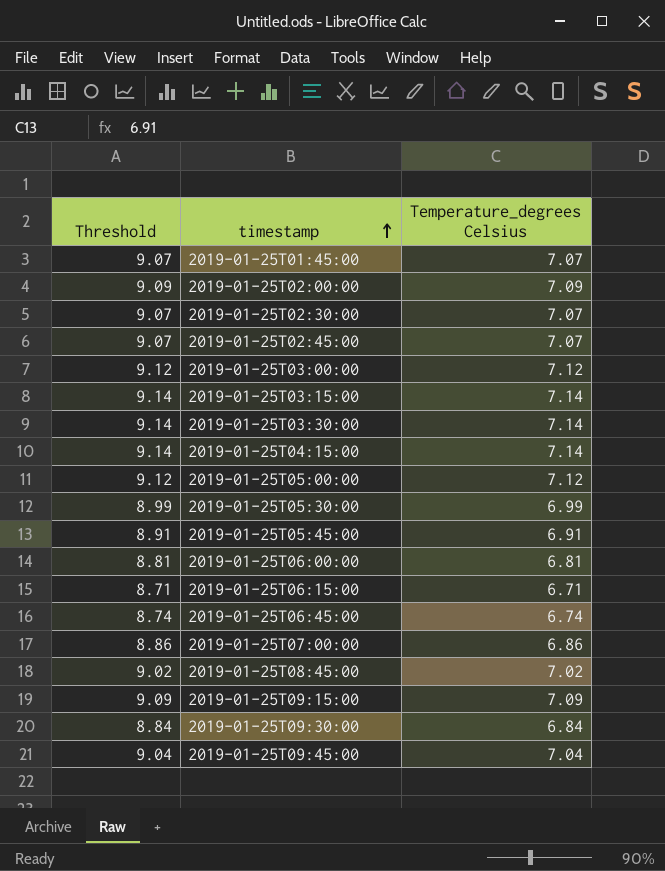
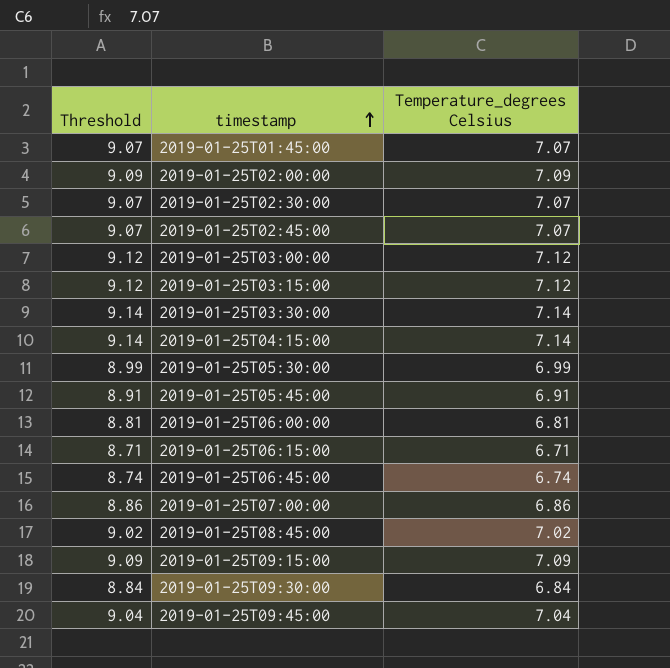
row 2019-01-25T05:00:00: 9.12 | 7.12 -> none
2019-01-25T03:15:00 | Threshold: 9.14 -> 9.12
2019-01-25T03:15:00 | Temperature_degrees Celsius: 7.14 -> 7.12

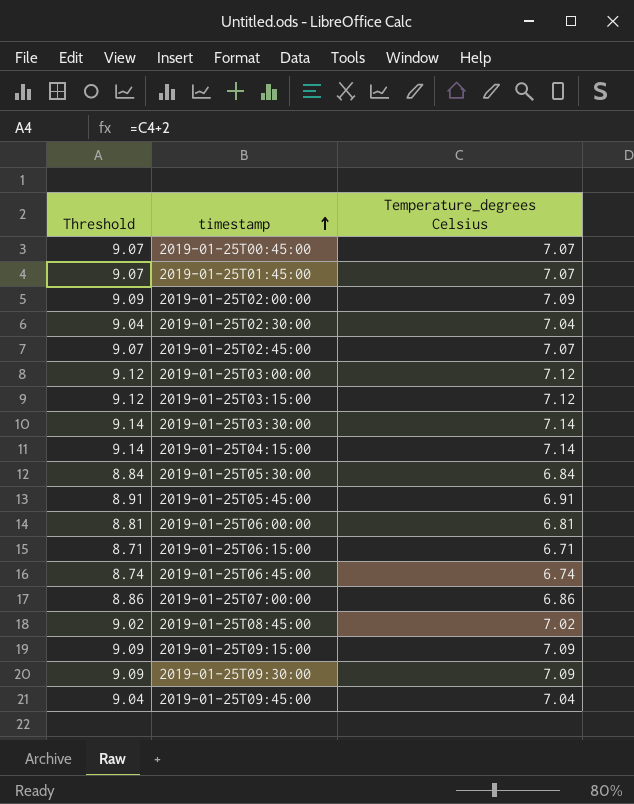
row 2019-01-25T00:45:00: none -> 9.07 | 7.07
2019-01-25T02:30:00 | Threshold: 9.07 -> 9.04
2019-01-25T02:30:00 | Temperature_degrees Celsius: 7.07 -> 7.04
2019-01-25T05:30:00 | Threshold: 8.99 -> 8.84
2019-01-25T05:30:00 | Temperature_degrees Celsius: 6.99 -> 6.84
2019-01-25T09:30:00 | Threshold: 8.84 -> 9.09
2019-01-25T09:30:00 | Temperature_degrees Celsius: 6.84 -> 7.09

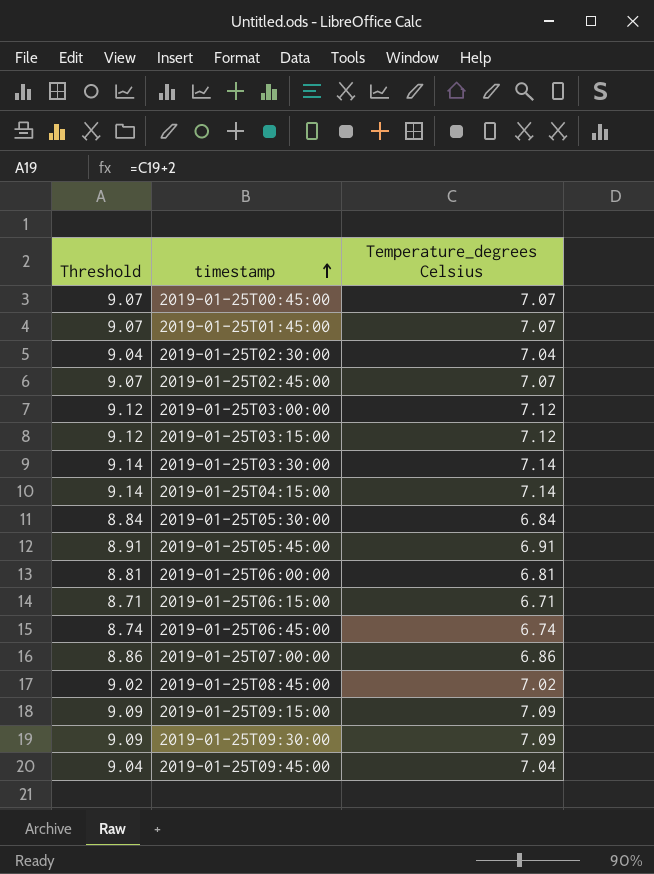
row 2019-01-25T02:00:00: 9.09 | 7.09 -> none

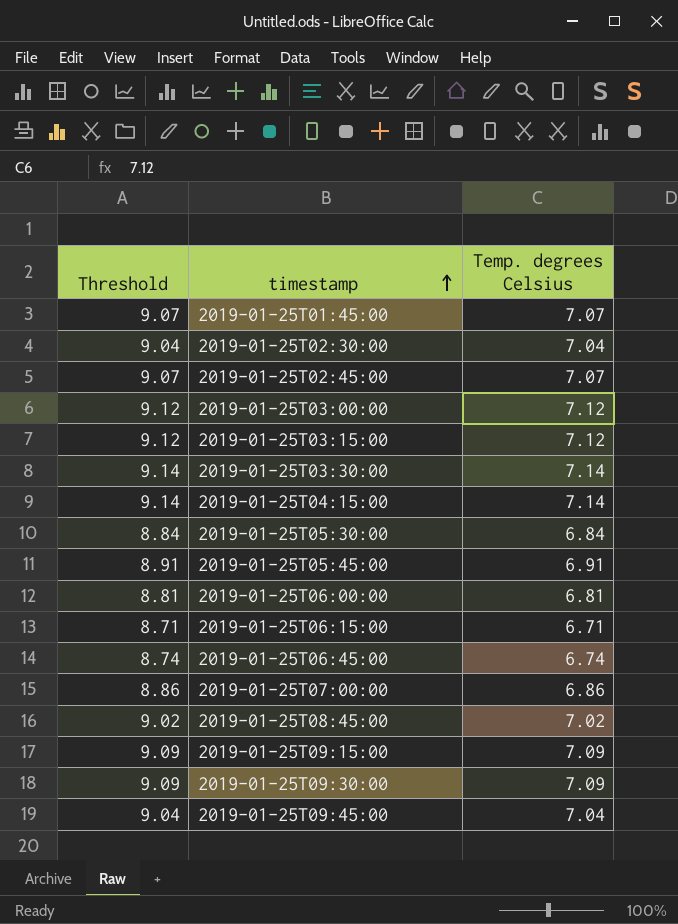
column name: Temperature_degrees Celsius -> Temp. degrees Celsius
row 2019-01-25T00:45:00: 9.07 | 7.07 -> none

